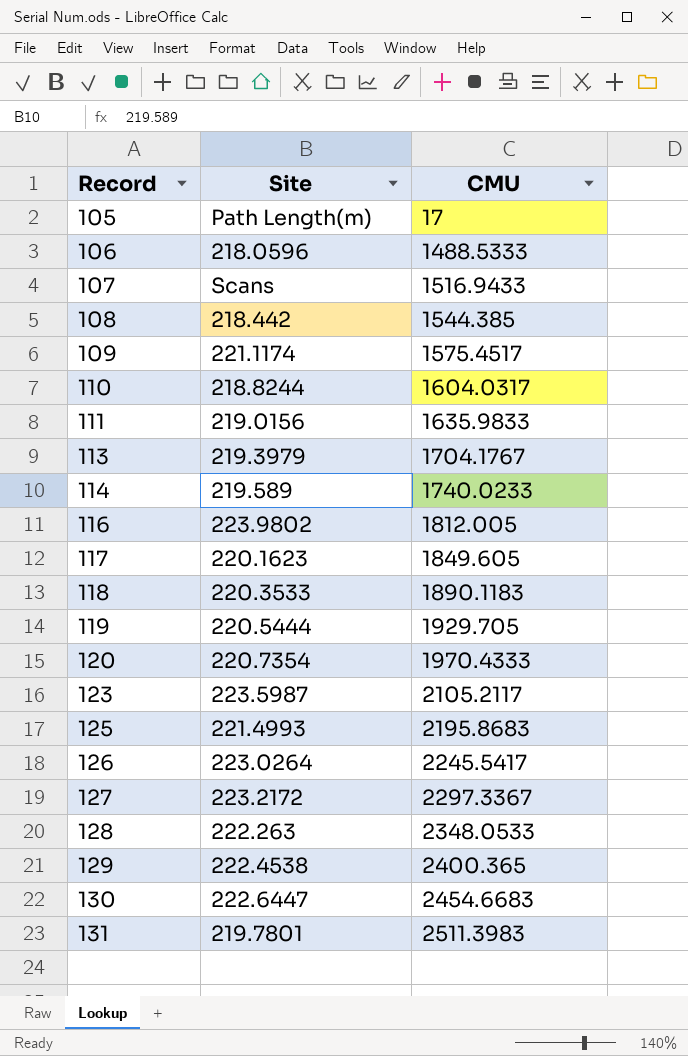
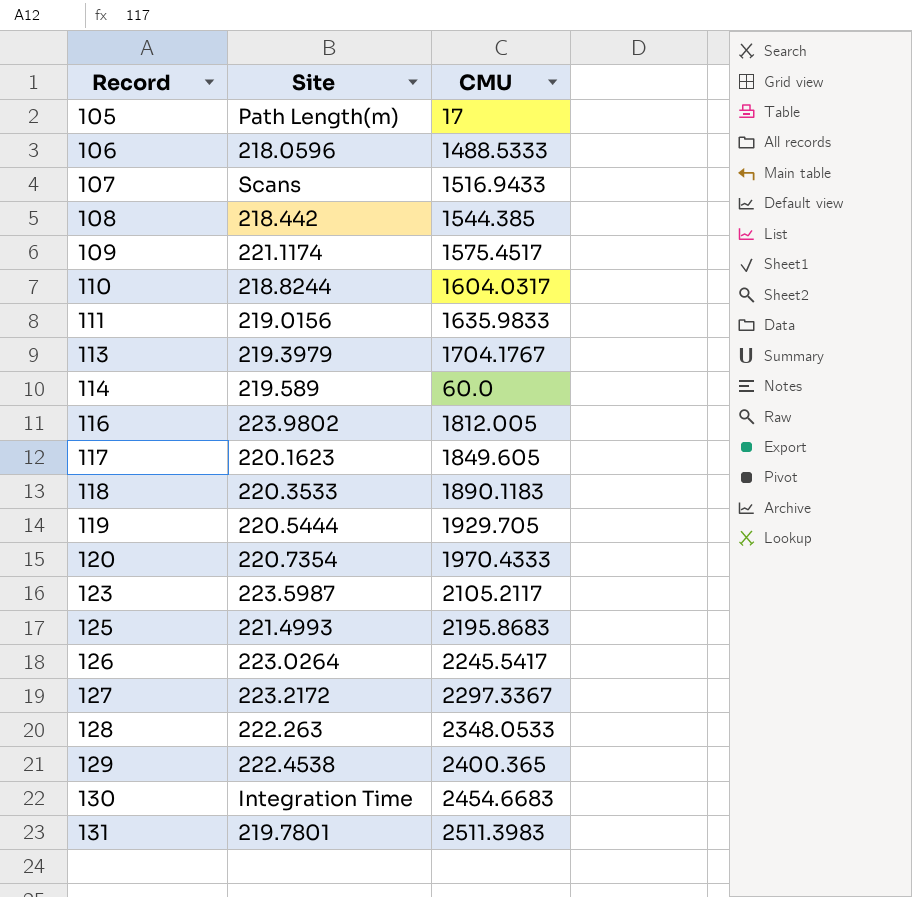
114 | CMU: 1740.0233 -> 60.0
130 | Site: 222.6447 -> Integration Time

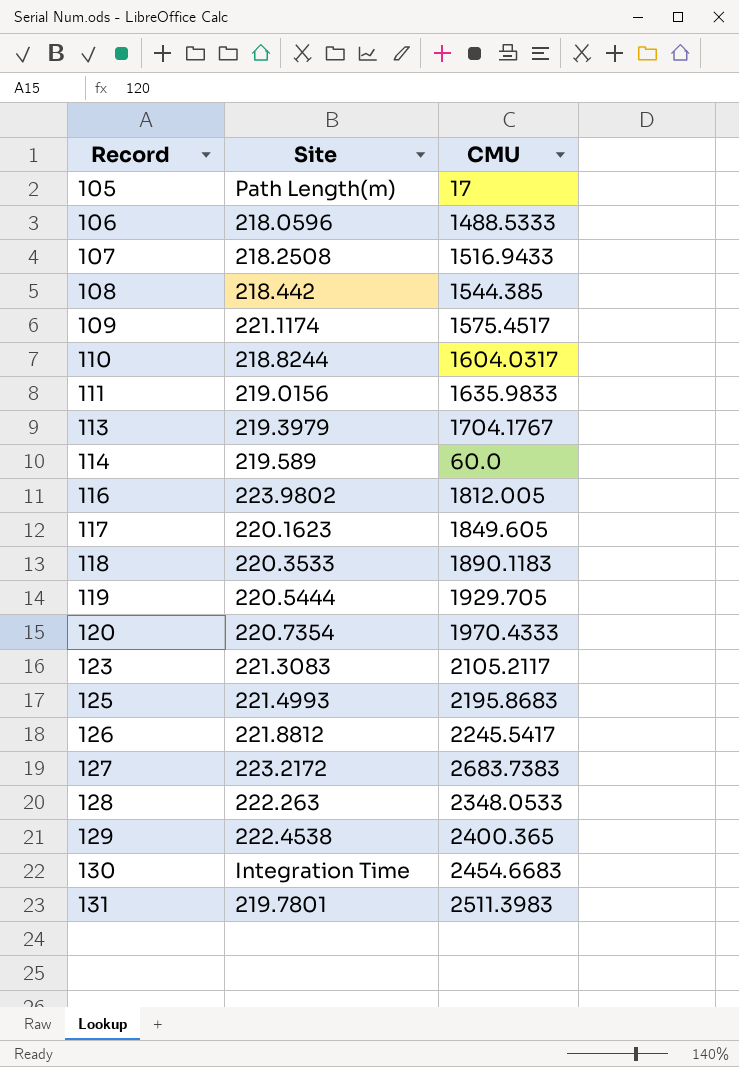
107 | Site: Scans -> 218.2508
123 | Site: 223.5987 -> 221.3083
126 | Site: 223.0264 -> 221.8812
127 | CMU: 2297.3367 -> 2683.7383

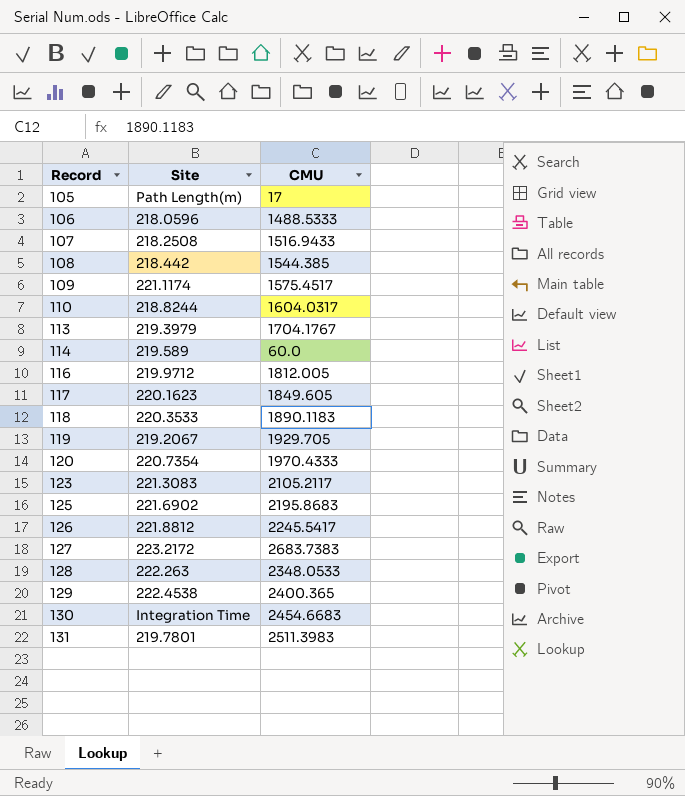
row 111: 219.0156 | 1635.9833 -> none
116 | Site: 223.9802 -> 219.9712
119 | Site: 220.5444 -> 219.2067
125 | Site: 221.4993 -> 221.6902

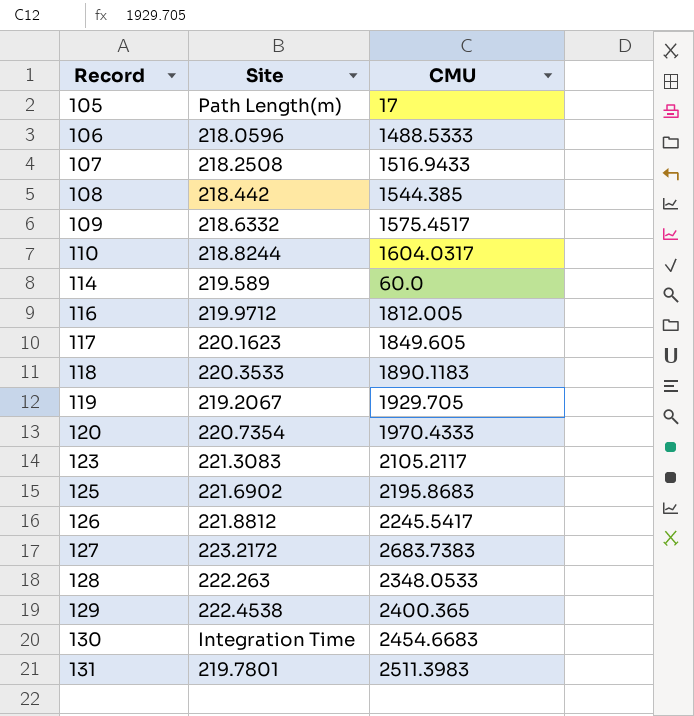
row 113: 219.3979 | 1704.1767 -> none
109 | Site: 221.1174 -> 218.6332

